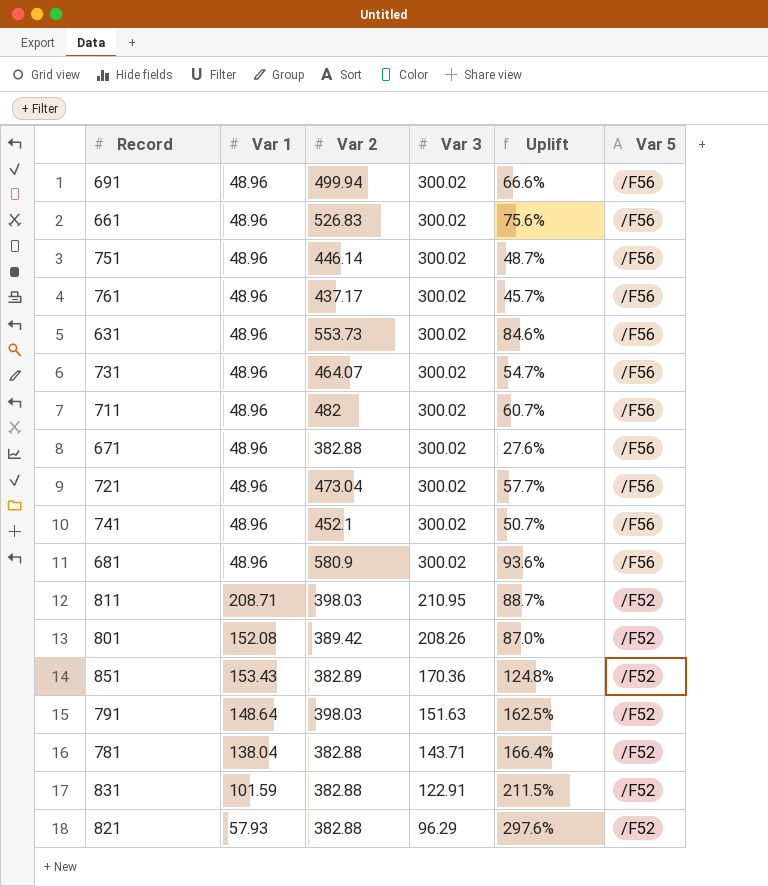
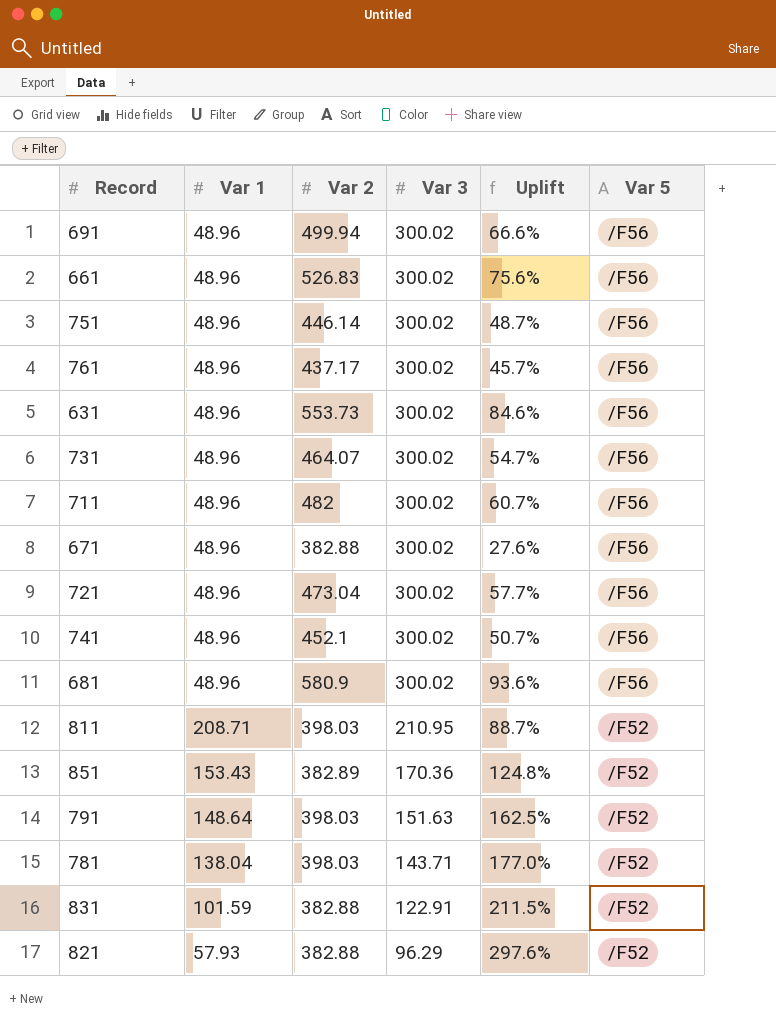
row 801: 152.08 | 389.42 | 208.26 | 87.0% | /F52 -> none
781 | Var 2: 382.88 -> 398.03
781 | Uplift: 166.4% -> 177.0%

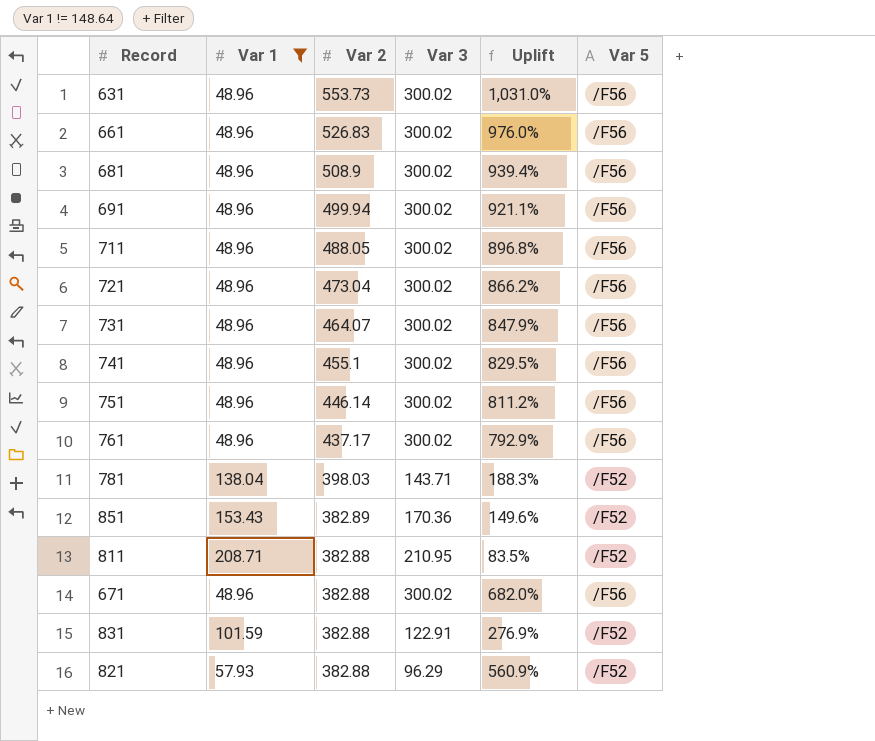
filter: none -> Var 1 != 148.64
row order: Var 3 descending -> Var 2 descending
column Uplift | formula: ([Var 2] - [Var 3]) / [Var 3] -> ([Var 2] - [Var 1]) / [Var 1]
681 | Var 2: 580.9 -> 508.9
711 | Var 2: 482 -> 488.05
741 | Var 2: 452.1 -> 455.1
811 | Var 2: 398.03 -> 382.88

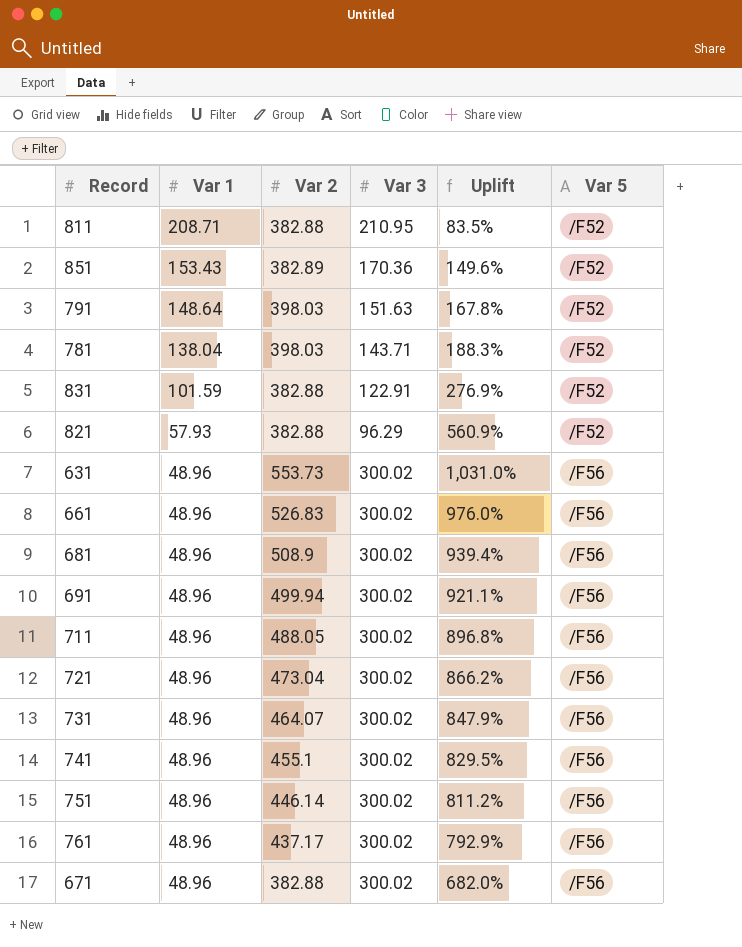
filter: Var 1 != 148.64 -> none
row order: Var 2 descending -> Var 1 descending

